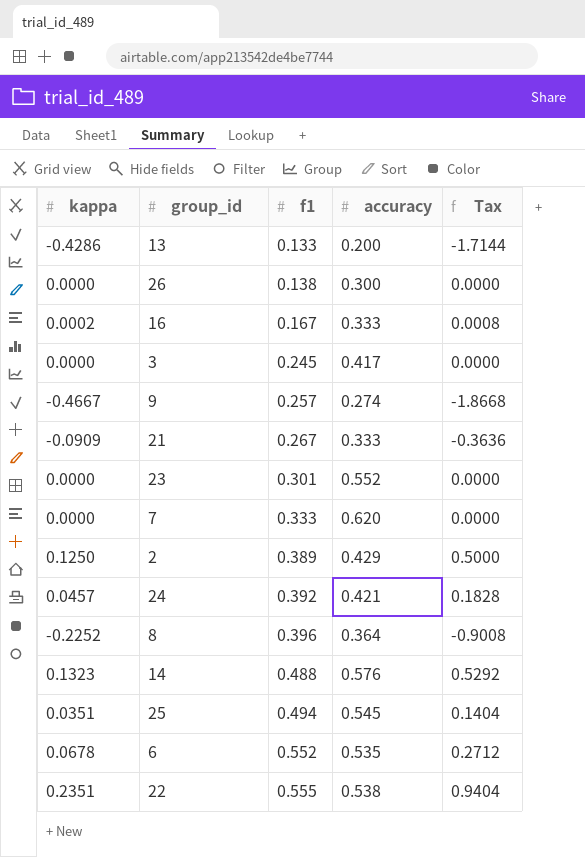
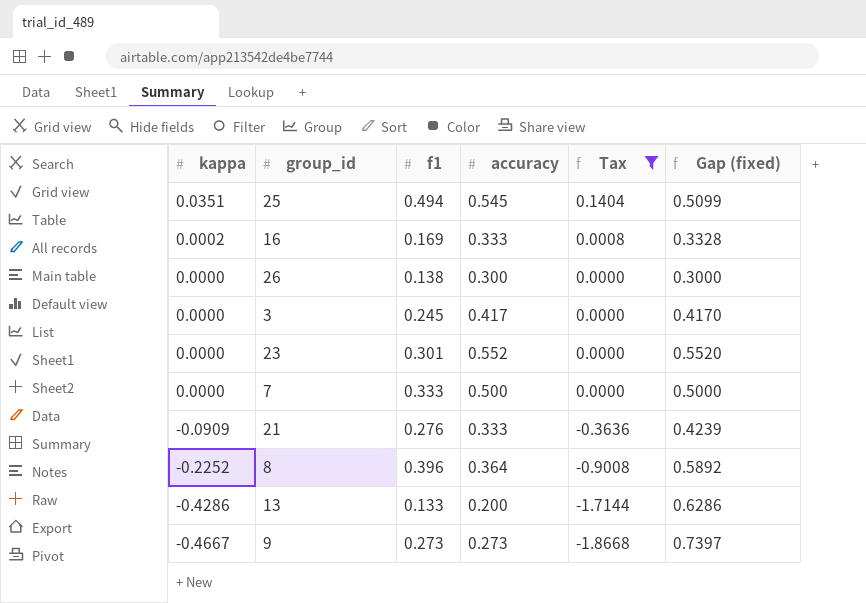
filter: none -> Tax <= 0.1404
row order: f1 ascending -> kappa descending
column Gap (fixed) | formula: none -> [accuracy] - [kappa]
16 | f1: 0.167 -> 0.169
7 | accuracy: 0.620 -> 0.500
21 | f1: 0.267 -> 0.276
9 | f1: 0.257 -> 0.273
9 | accuracy: 0.274 -> 0.273

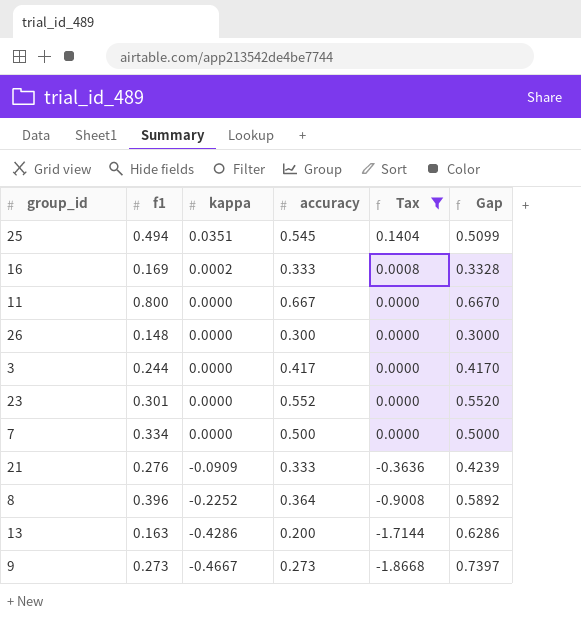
column kappa | position: 1 -> 3
column name: Gap (fixed) -> Gap
row 11: none -> 0.800 | 0.0000 | 0.667 | 0.0000 | 0.6670
26 | f1: 0.138 -> 0.148
3 | f1: 0.245 -> 0.244
7 | f1: 0.333 -> 0.334
13 | f1: 0.133 -> 0.163

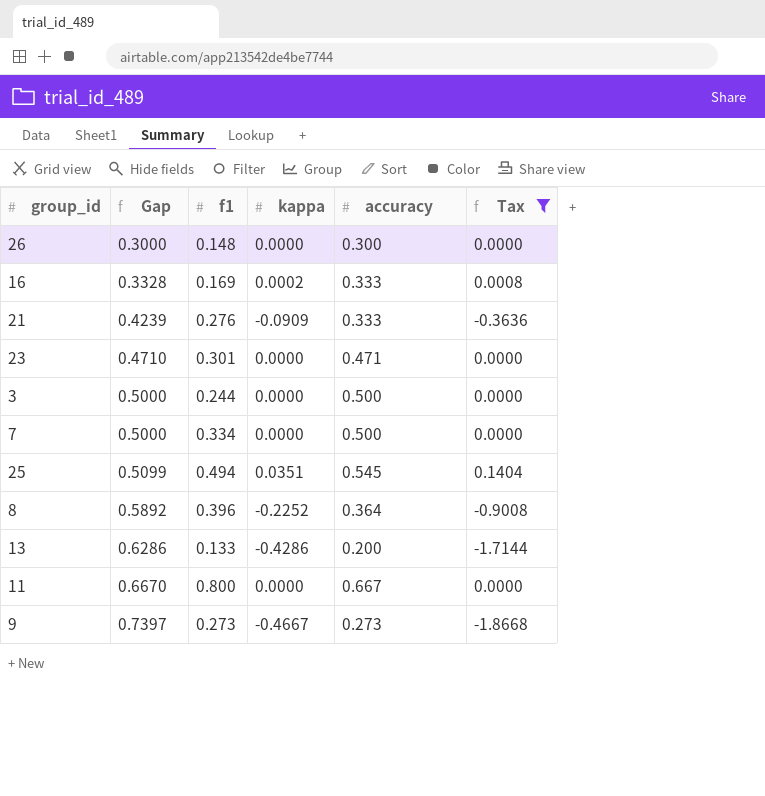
row order: kappa descending -> Gap ascending
column Gap | position: 6 -> 2
23 | Gap: 0.5520 -> 0.4710
23 | accuracy: 0.552 -> 0.471
3 | Gap: 0.4170 -> 0.5000
3 | accuracy: 0.417 -> 0.500
13 | f1: 0.163 -> 0.133

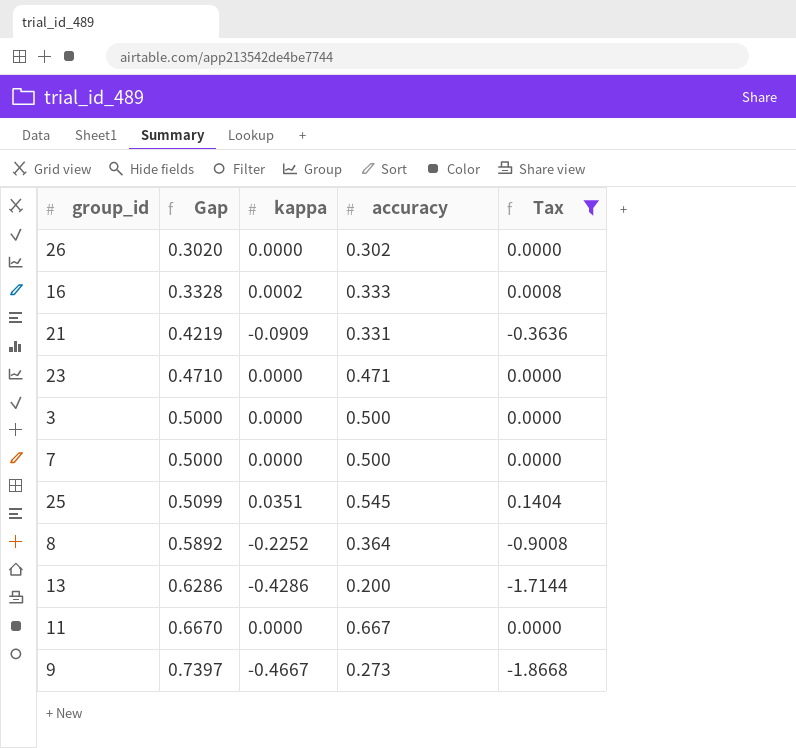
column f1 | position: 3 -> none
26 | Gap: 0.3000 -> 0.3020
26 | accuracy: 0.300 -> 0.302
21 | Gap: 0.4239 -> 0.4219
21 | accuracy: 0.333 -> 0.331

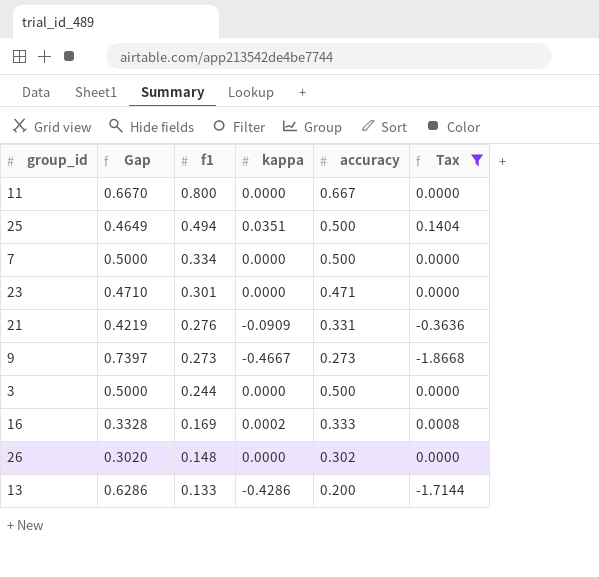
row order: Gap ascending -> f1 descending
column f1 | position: none -> 3
row 8: 0.5892 | -0.2252 | 0.364 | -0.9008 -> none
25 | Gap: 0.5099 -> 0.4649
25 | accuracy: 0.545 -> 0.500

